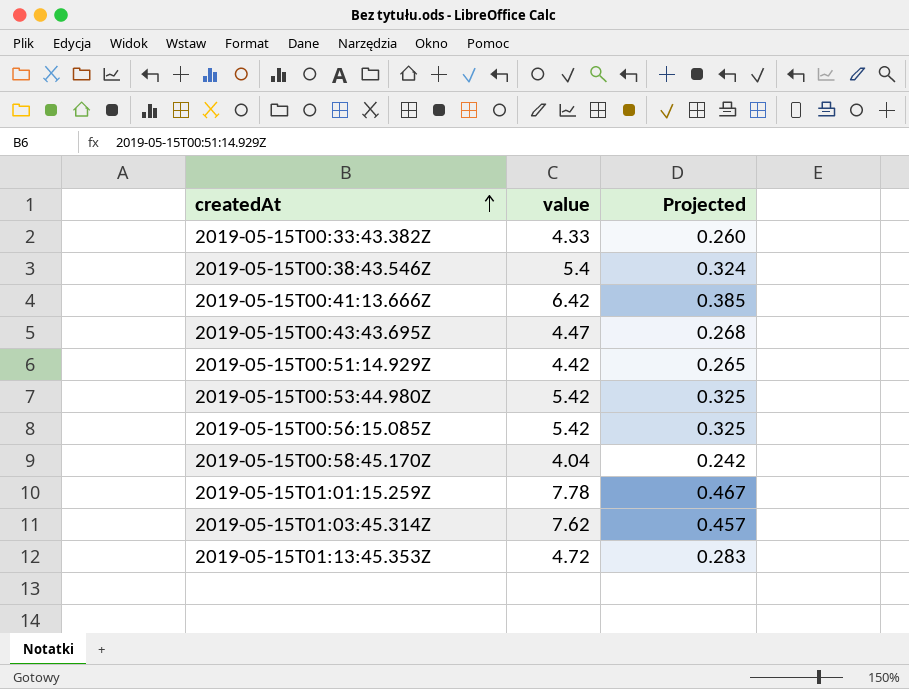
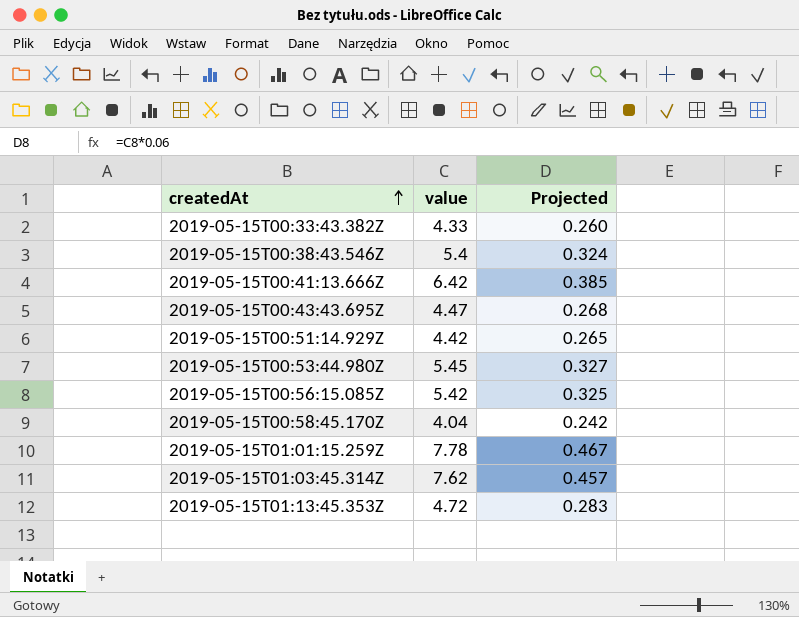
2019-05-15T00:53:44.980Z | value: 5.42 -> 5.45
2019-05-15T00:53:44.980Z | Projected: 0.325 -> 0.327

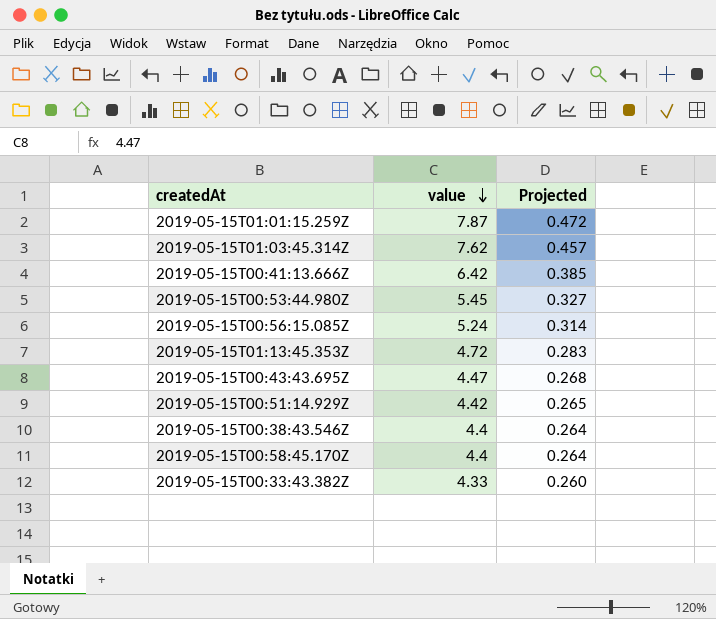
row order: createdAt ascending -> value descending
2019-05-15T01:01:15.259Z | value: 7.78 -> 7.87
2019-05-15T01:01:15.259Z | Projected: 0.467 -> 0.472
2019-05-15T00:56:15.085Z | value: 5.42 -> 5.24
2019-05-15T00:56:15.085Z | Projected: 0.325 -> 0.314
2019-05-15T00:38:43.546Z | value: 5.4 -> 4.4
2019-05-15T00:38:43.546Z | Projected: 0.324 -> 0.264
2019-05-15T00:58:45.170Z | value: 4.04 -> 4.4
2019-05-15T00:58:45.170Z | Projected: 0.242 -> 0.264

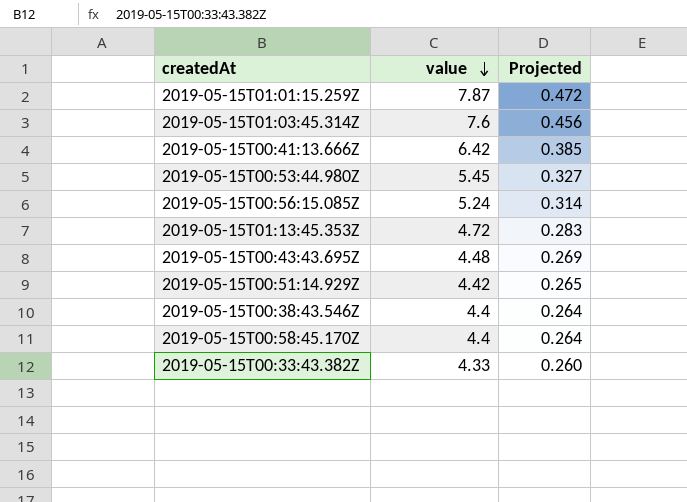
2019-05-15T01:03:45.314Z | value: 7.62 -> 7.6
2019-05-15T01:03:45.314Z | Projected: 0.457 -> 0.456
2019-05-15T00:43:43.695Z | value: 4.47 -> 4.48
2019-05-15T00:43:43.695Z | Projected: 0.268 -> 0.269

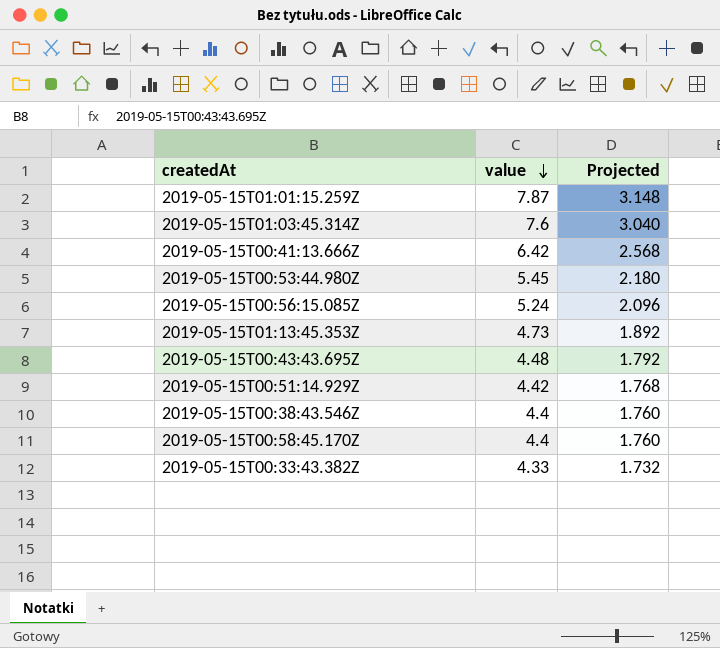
column Projected | formula: [value] * 0.06 -> [value] * 0.4
2019-05-15T01:13:45.353Z | value: 4.72 -> 4.73

